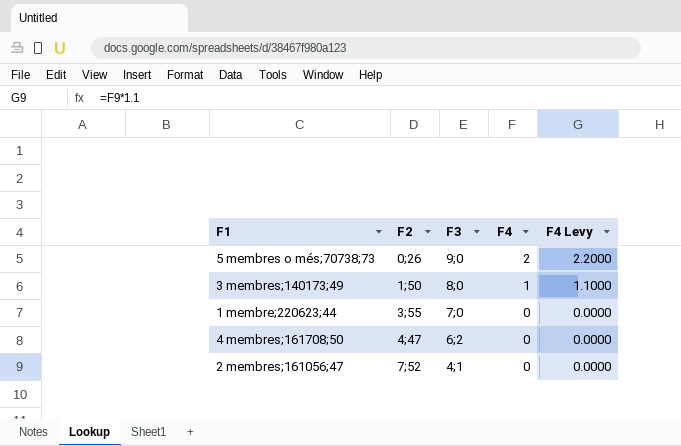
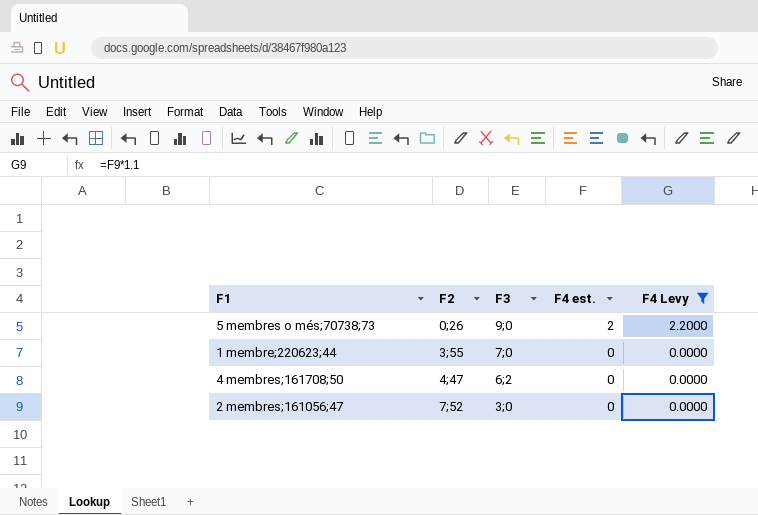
filter: none -> F4 Levy != 1.1000
column name: F4 -> F4 est.
2 membres;161056;47 | F3: 4;1 -> 3;0

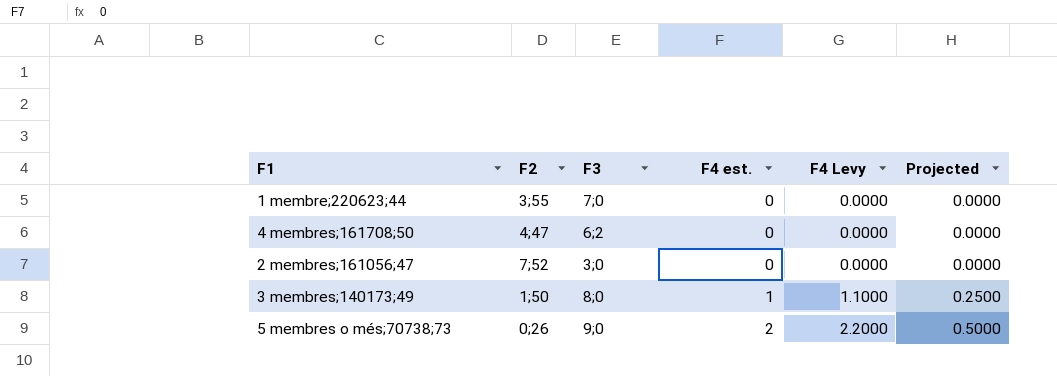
filter: F4 Levy != 1.1000 -> none
row order: F2 ascending -> F4 est. ascending
column Projected | formula: none -> [F4 est.] * 0.25

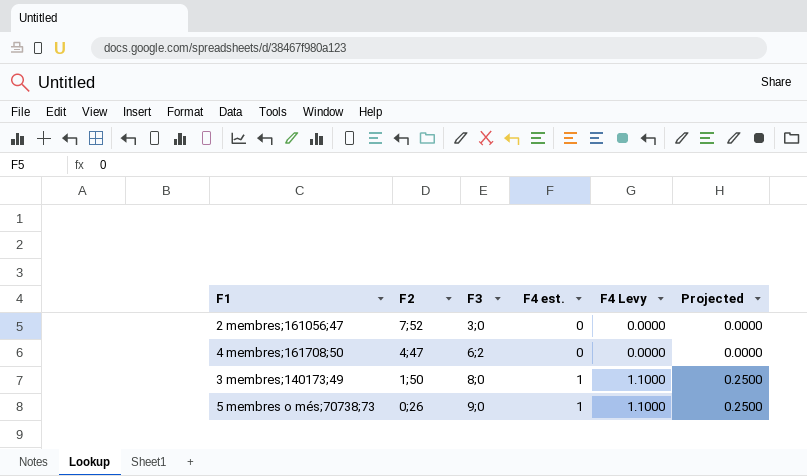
row order: F4 est. ascending -> F2 descending
row 1 membre;220623;44: 3;55 | 7;0 | 0 | 0.0000 | 0.0000 -> none
5 membres o més;70738;73 | F4 est.: 2 -> 1
5 membres o més;70738;73 | F4 Levy: 2.2000 -> 1.1000
5 membres o més;70738;73 | Projected: 0.5000 -> 0.2500

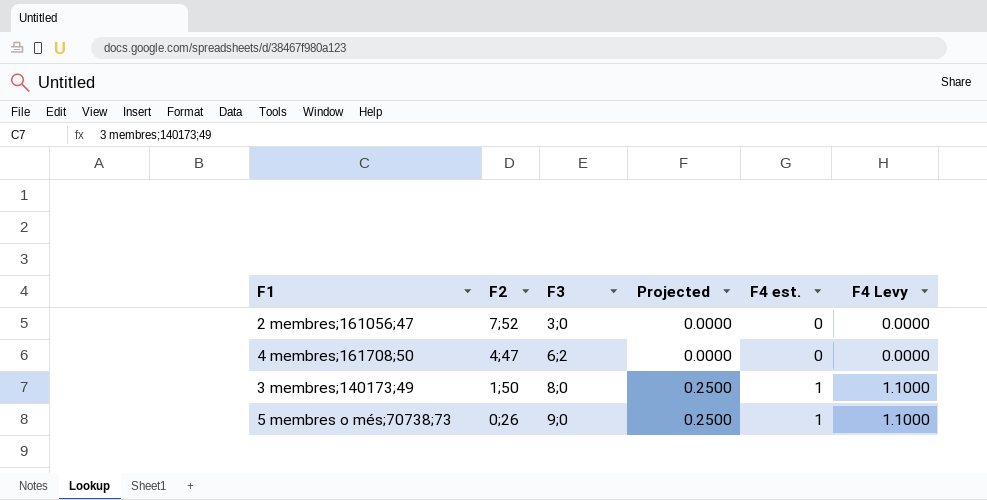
column Projected | position: 6 -> 4

